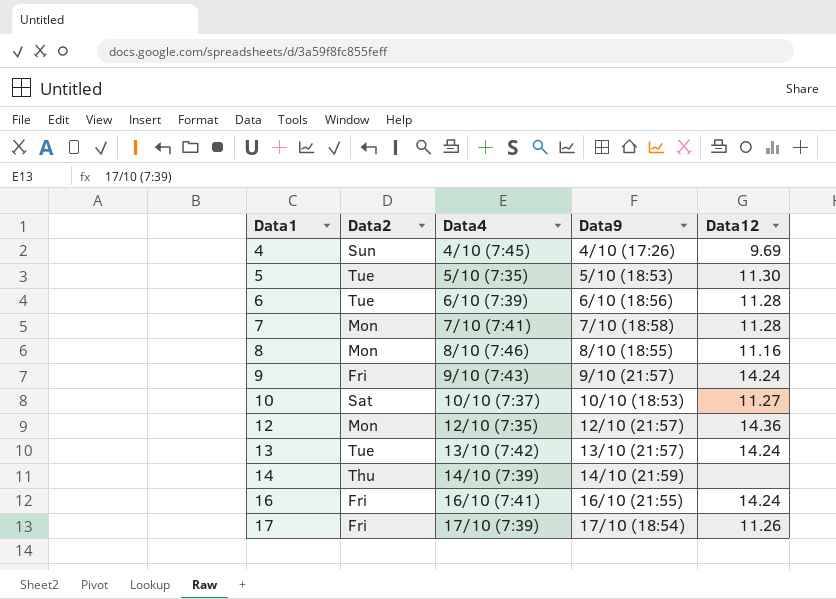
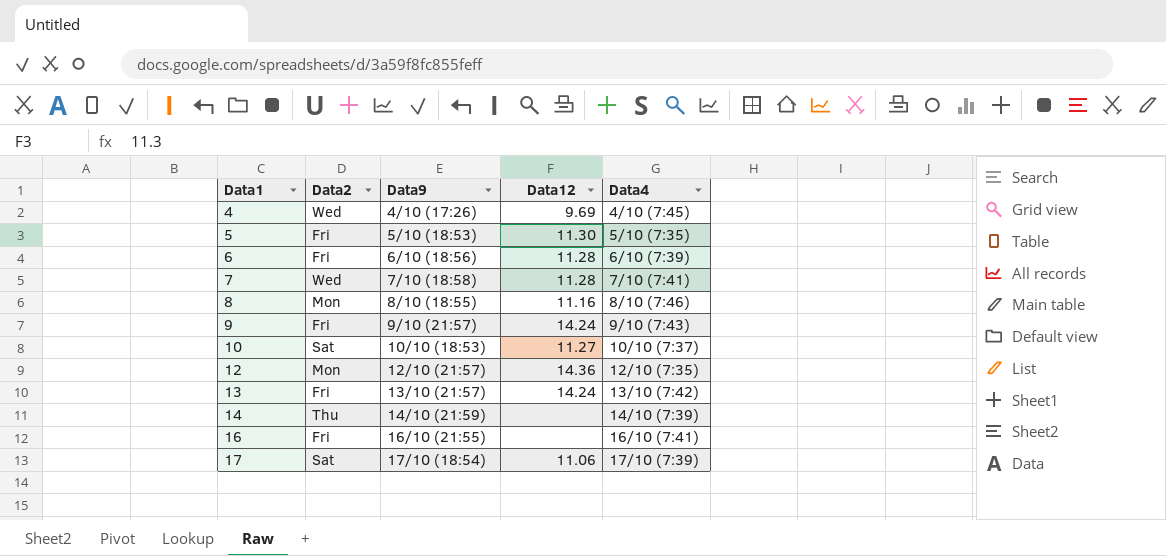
column Data4 | position: 3 -> 5
4 | Data2: Sun -> Wed
5 | Data2: Tue -> Fri
6 | Data2: Tue -> Fri
7 | Data2: Mon -> Wed
13 | Data2: Tue -> Fri
16 | Data12: 14.24 -> none
17 | Data2: Fri -> Sat
17 | Data12: 11.26 -> 11.06

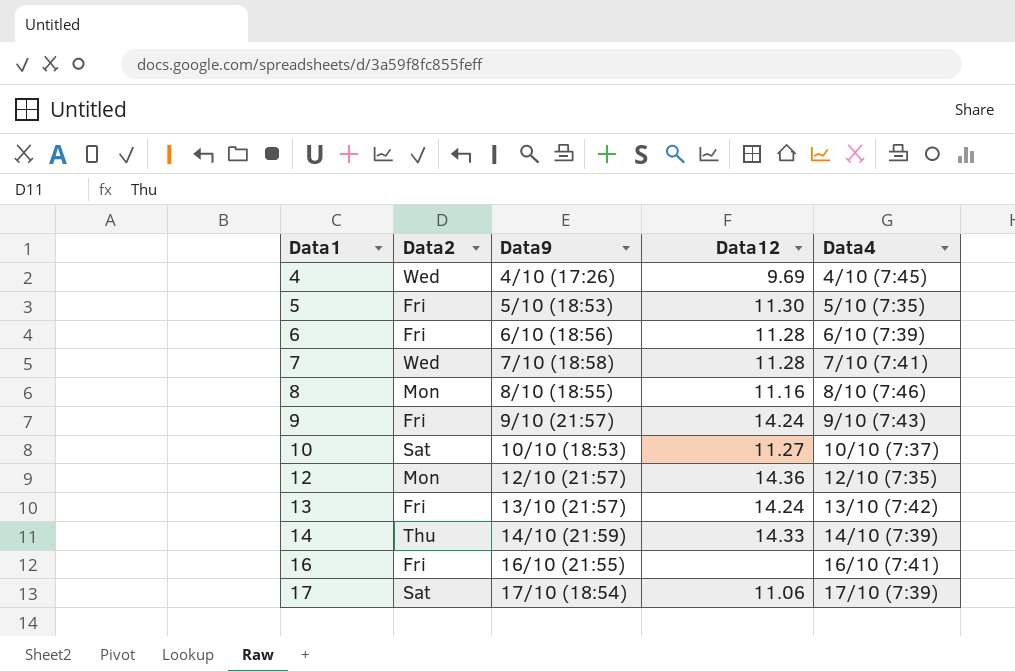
14 | Data12: none -> 14.33

